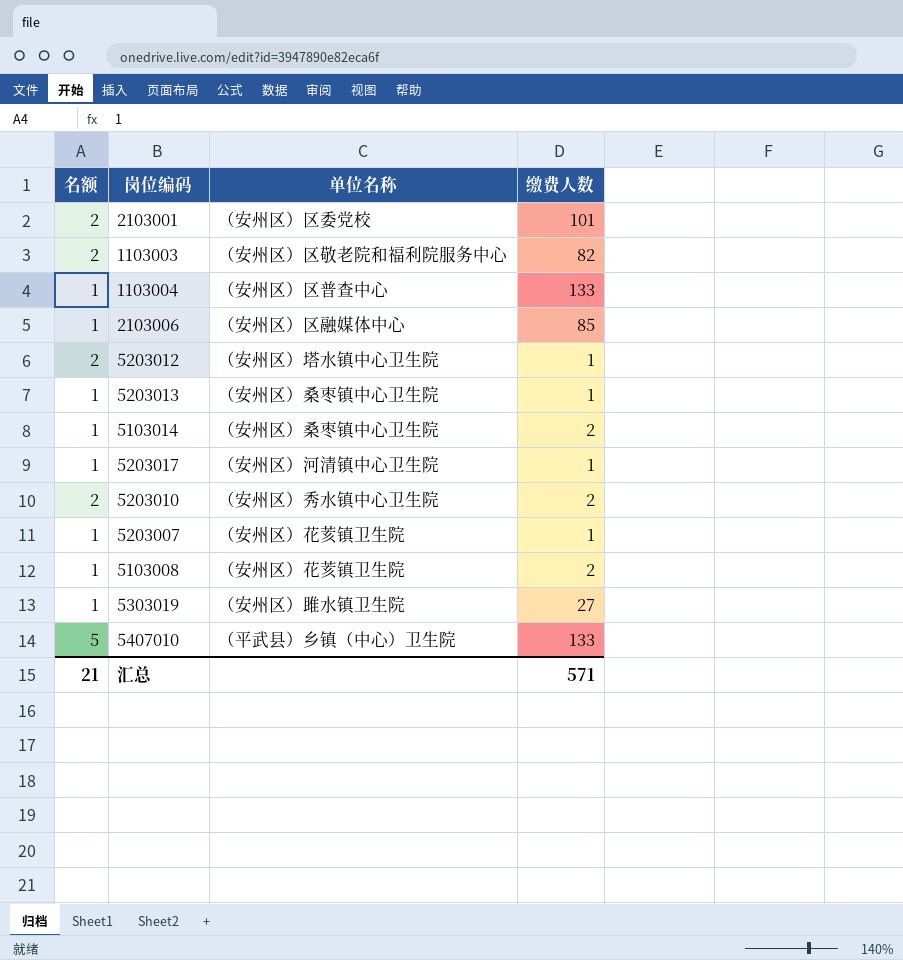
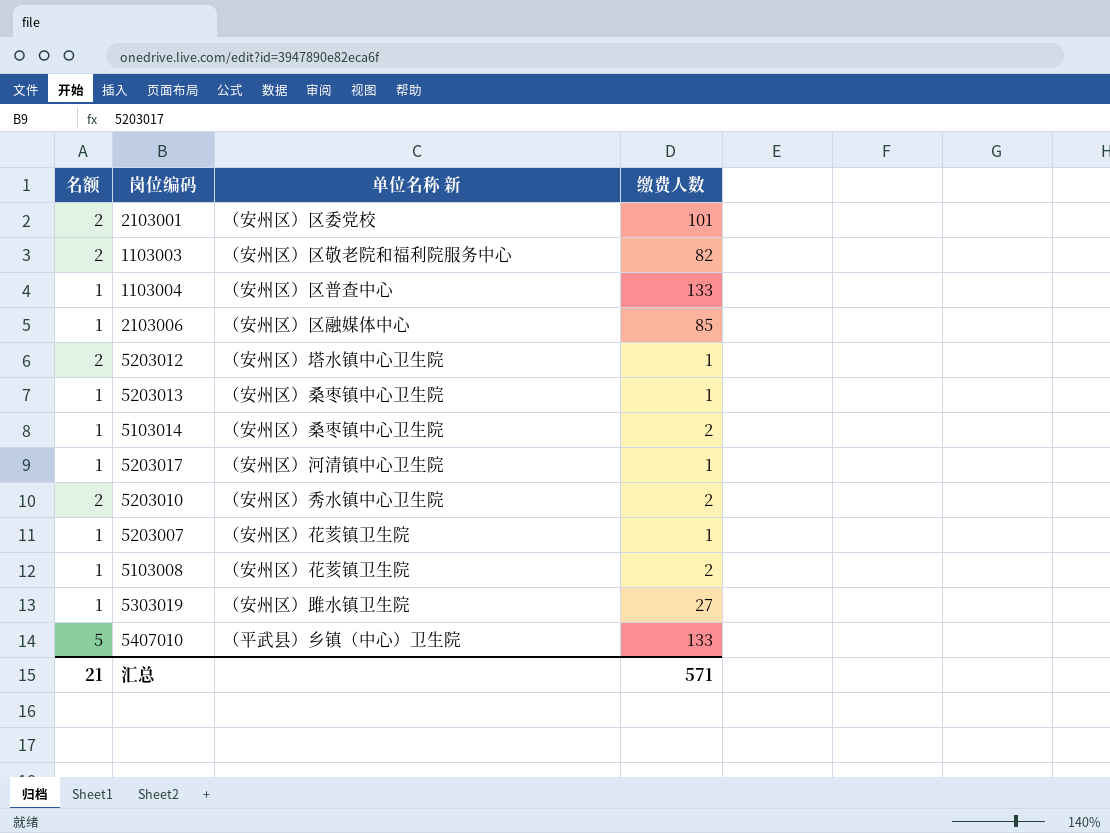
column name: 单位名称 -> 单位名称 新

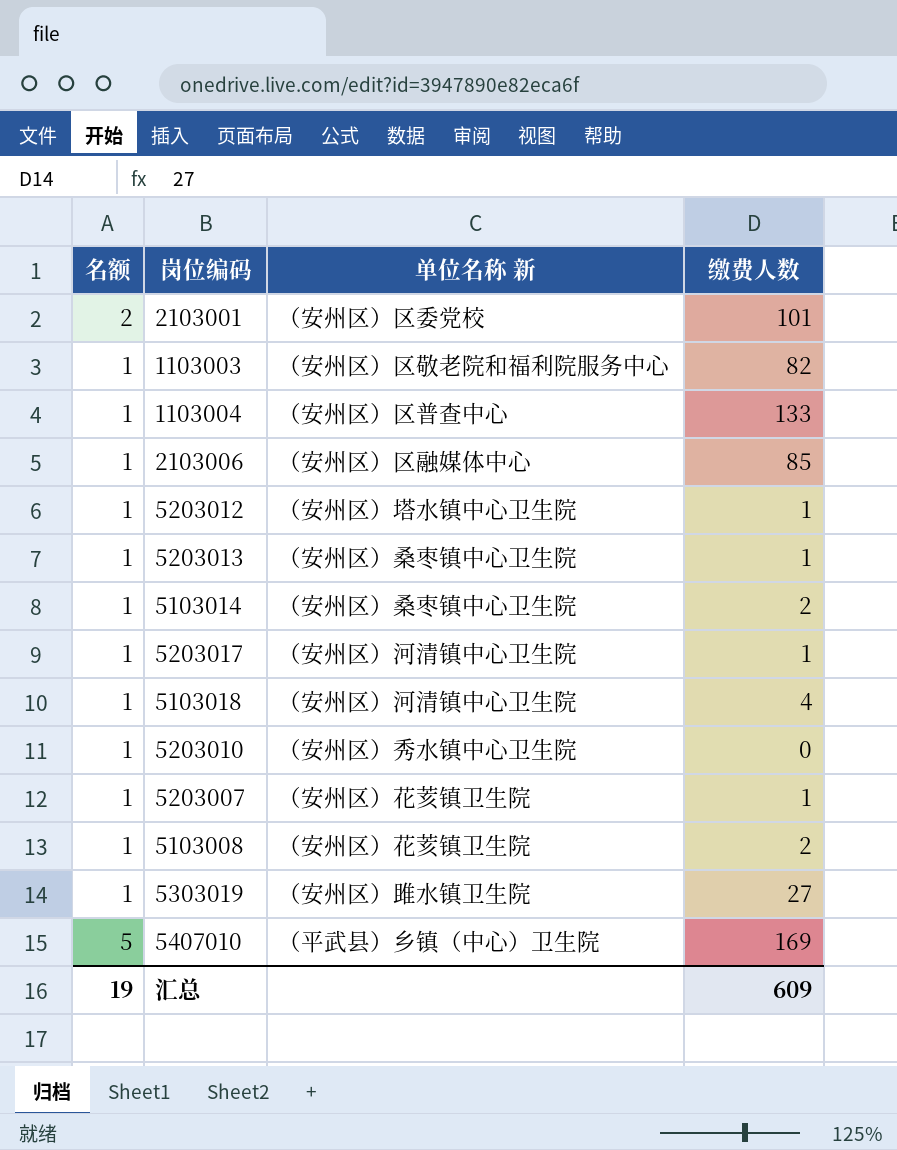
1103003 | 名额: 2 -> 1
5203012 | 名额: 2 -> 1
row 5103018: none -> 1 | （安州区）河清镇中心卫生院 | 4
5203010 | 名额: 2 -> 1
5203010 | 缴费人数: 2 -> 0
5407010 | 缴费人数: 133 -> 169
汇总 | 名额: 21 -> 19
汇总 | 缴费人数: 571 -> 609

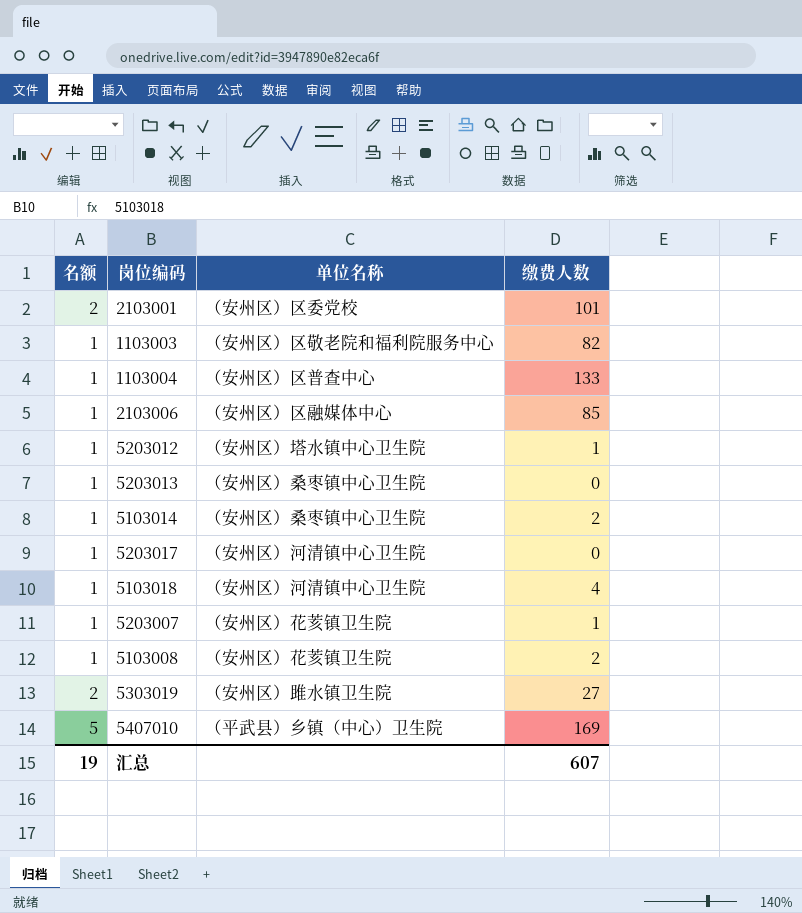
column name: 单位名称 新 -> 单位名称
row 5203010: 1 | （安州区）秀水镇中心卫生院 | 0 -> none
5203013 | 缴费人数: 1 -> 0
5203017 | 缴费人数: 1 -> 0
5303019 | 名额: 1 -> 2
汇总 | 缴费人数: 609 -> 607

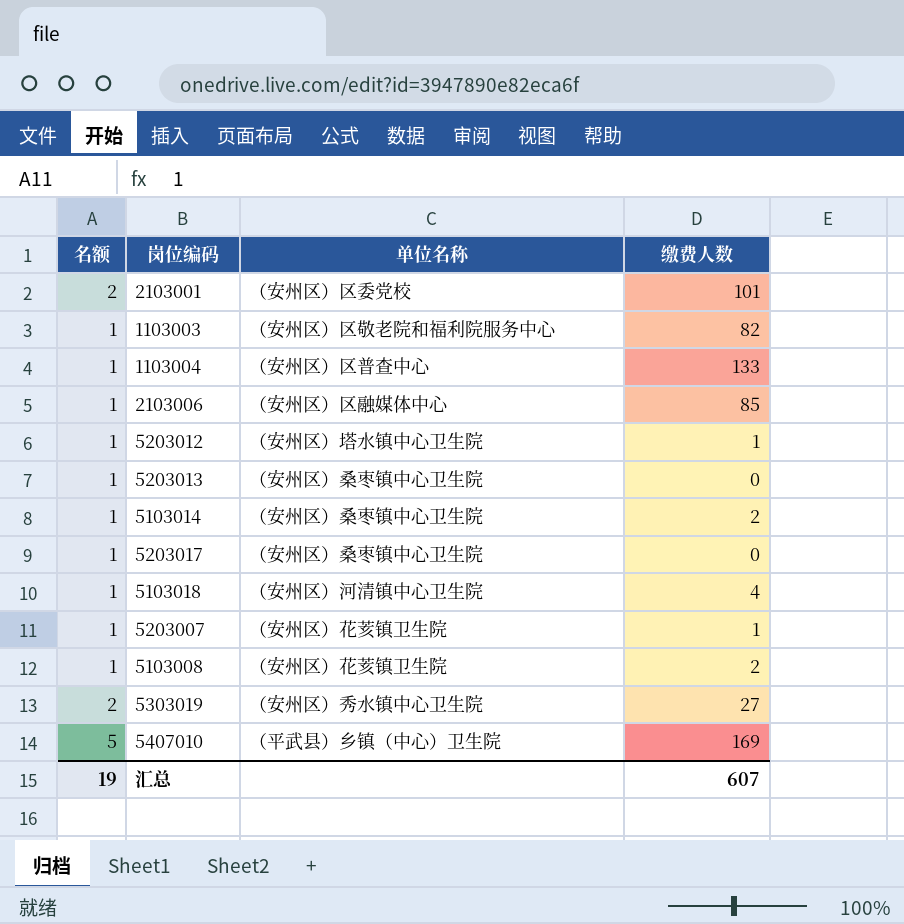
5203017 | 单位名称: （安州区）河清镇中心卫生院 -> （安州区）桑枣镇中心卫生院
5303019 | 单位名称: （安州区）雎水镇卫生院 -> （安州区）秀水镇中心卫生院

